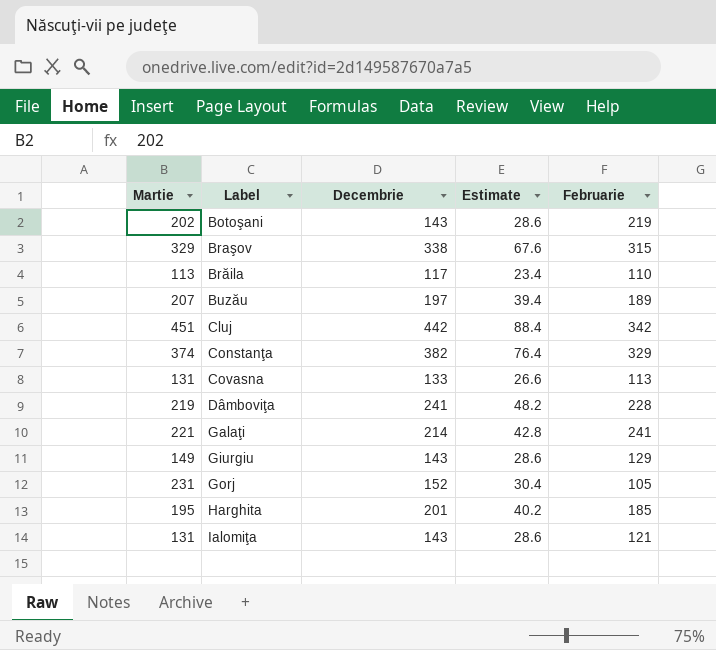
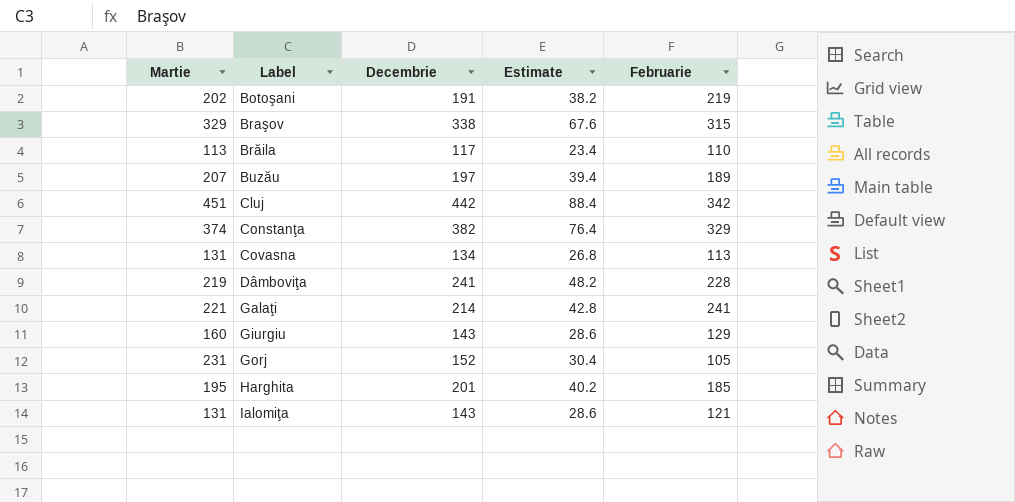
Botoşani | Decembrie: 143 -> 191
Botoşani | Estimate: 28.6 -> 38.2
Covasna | Decembrie: 133 -> 134
Covasna | Estimate: 26.6 -> 26.8
Giurgiu | Martie: 149 -> 160

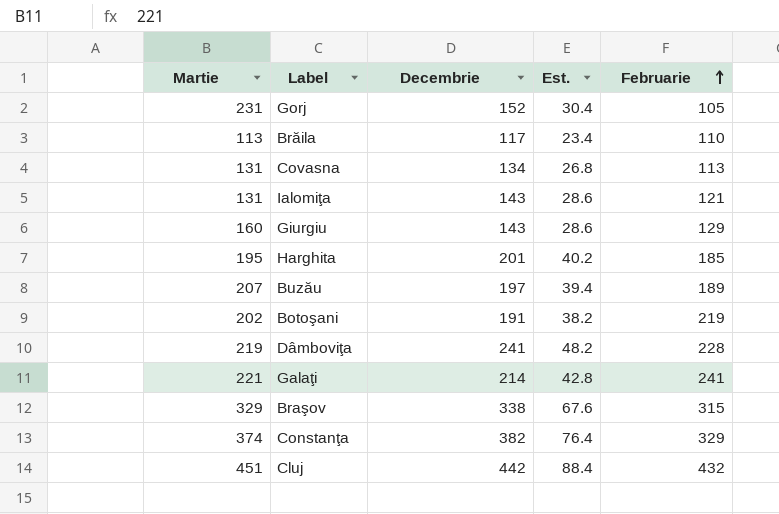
row order: none -> Februarie ascending
column name: Estimate -> Est.
Cluj | Februarie: 342 -> 432

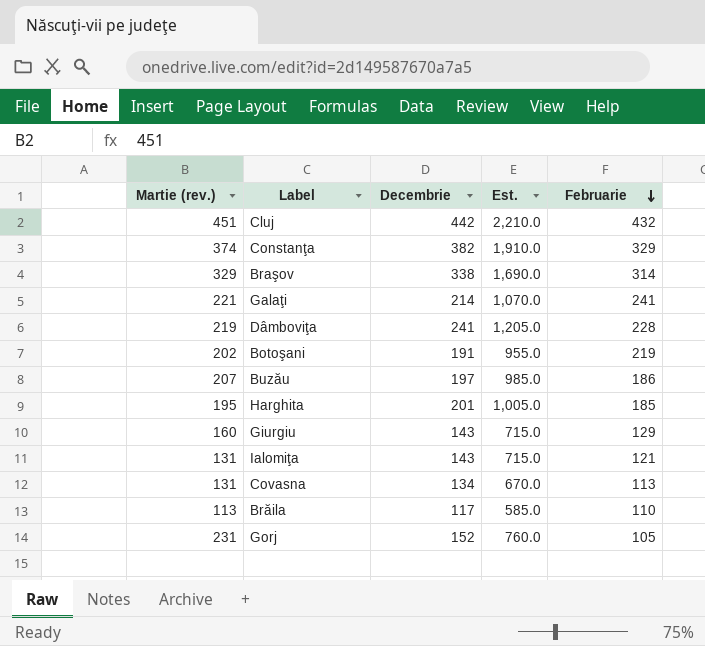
row order: Februarie ascending -> Februarie descending
column name: Martie -> Martie (rev.)
column Est. | formula: [Decembrie] * 0.2 -> [Decembrie] * 5
Braşov | Februarie: 315 -> 314
Buzău | Februarie: 189 -> 186

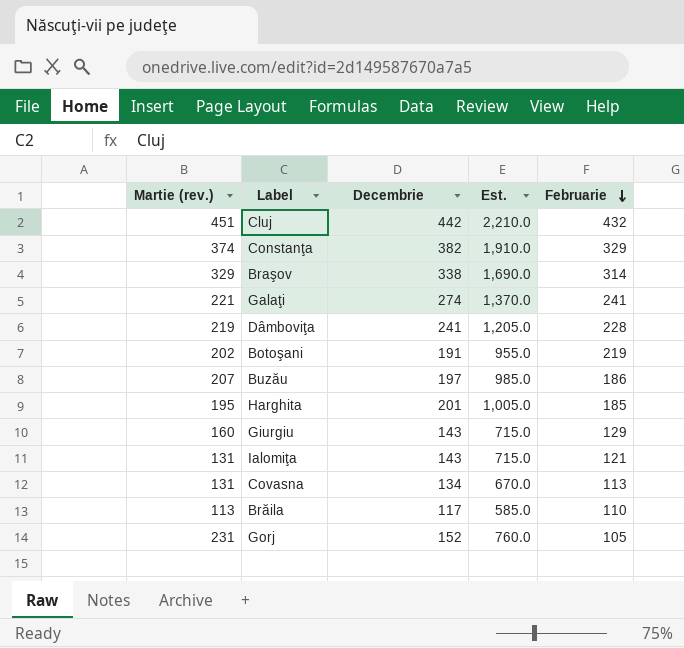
Galaţi | Decembrie: 214 -> 274
Galaţi | Est.: 1,070.0 -> 1,370.0

